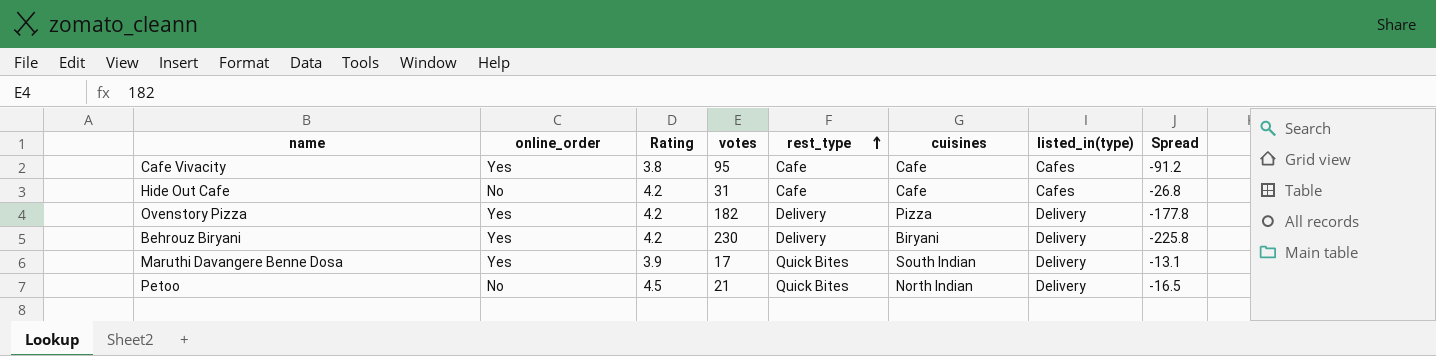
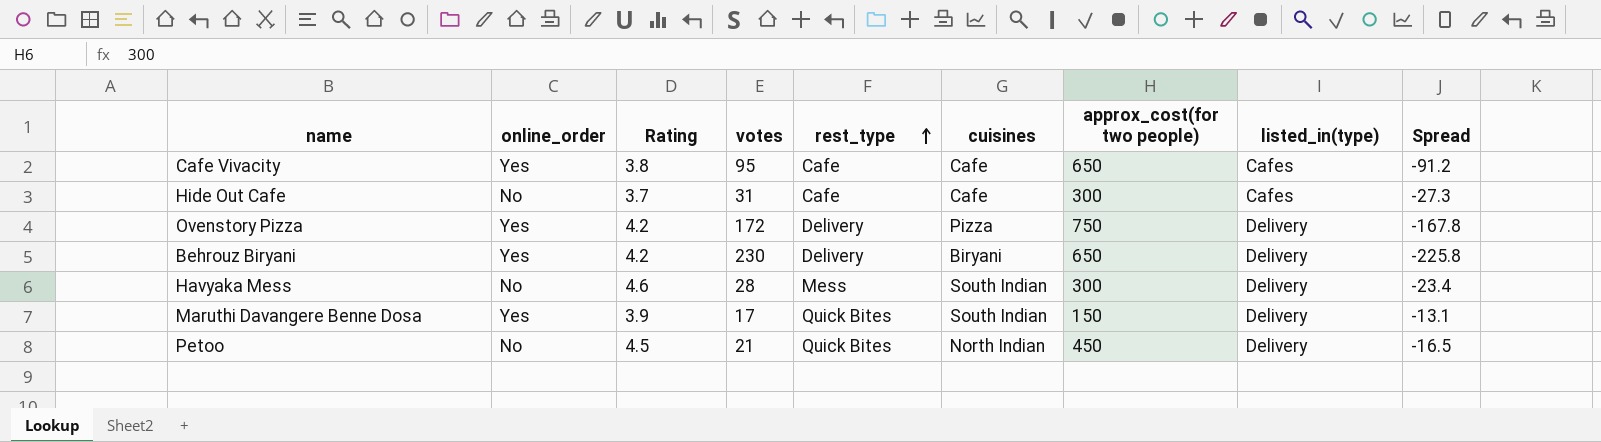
column approx_cost(for two people) | position: none -> 7
Hide Out Cafe | Rating: 4.2 -> 3.7
Hide Out Cafe | Spread: -26.8 -> -27.3
Ovenstory Pizza | votes: 182 -> 172
Ovenstory Pizza | Spread: -177.8 -> -167.8
row Havyaka Mess: none -> No | 4.6 | 28 | Mess | South Indian | 300 | Delivery | -23.4

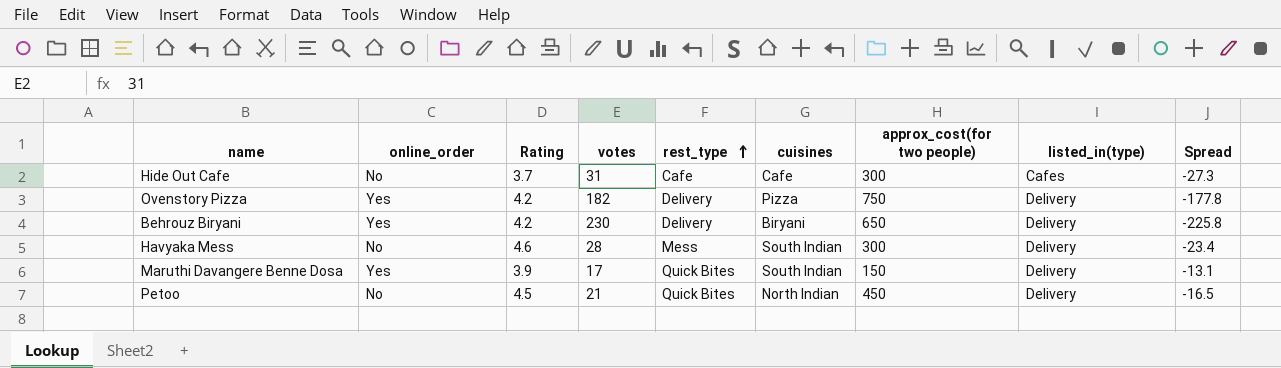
row Cafe Vivacity: Yes | 3.8 | 95 | Cafe | Cafe | 650 | Cafes | -91.2 -> none
Ovenstory Pizza | votes: 172 -> 182
Ovenstory Pizza | Spread: -167.8 -> -177.8

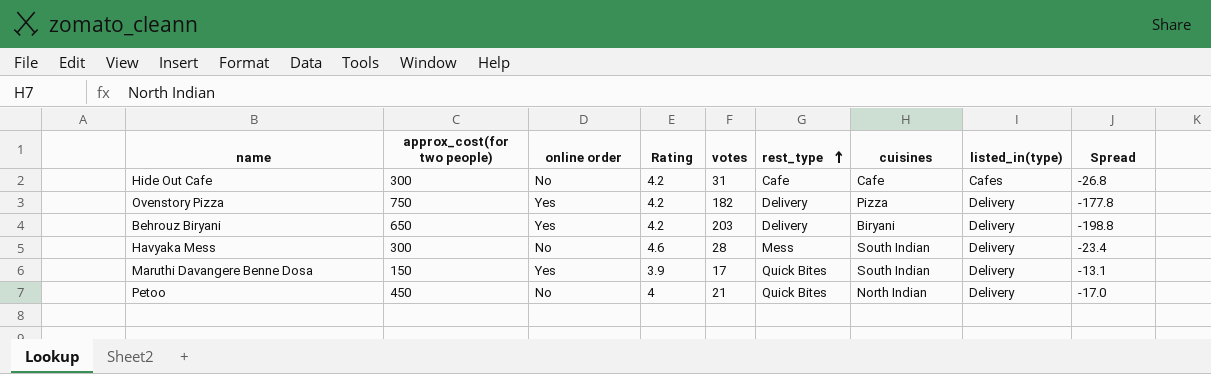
column approx_cost(for two people) | position: 7 -> 2
column name: online_order -> online order
Hide Out Cafe | Rating: 3.7 -> 4.2
Hide Out Cafe | Spread: -27.3 -> -26.8
Behrouz Biryani | votes: 230 -> 203
Behrouz Biryani | Spread: -225.8 -> -198.8
Petoo | Rating: 4.5 -> 4
Petoo | Spread: -16.5 -> -17.0

